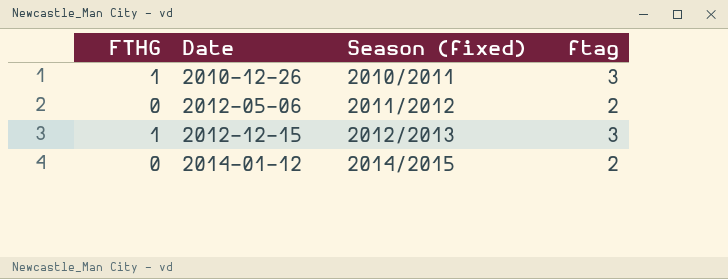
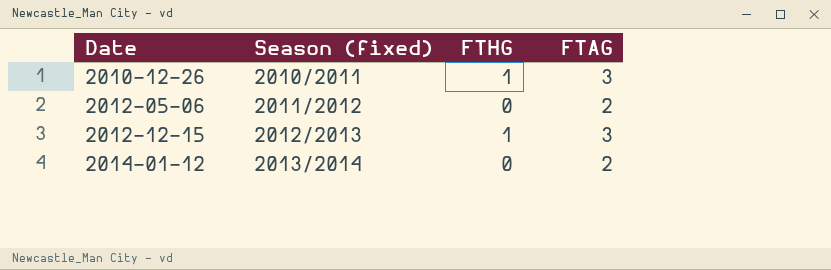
column FTHG | position: 1 -> 3
column name: ftag -> FTAG
2014-01-12 | Season (fixed): 2014/2015 -> 2013/2014

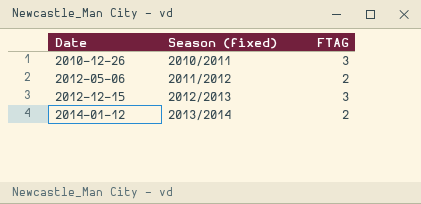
column FTHG | position: 3 -> none

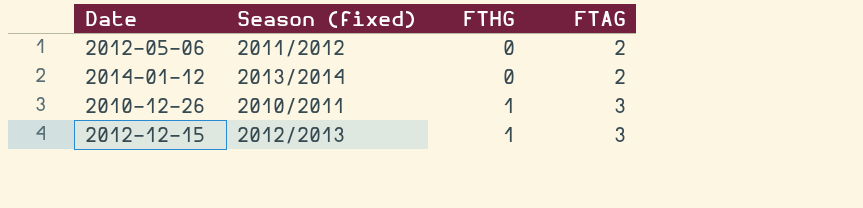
row order: Date ascending -> FTHG ascending
column FTHG | position: none -> 3

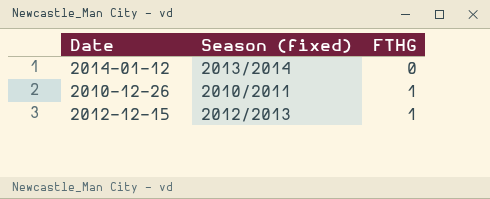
column FTAG | position: 4 -> none
row 2012-05-06: 2011/2012 | 0 | 2 -> none

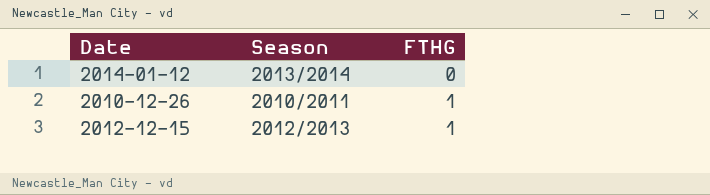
column name: Season (fixed) -> Season

